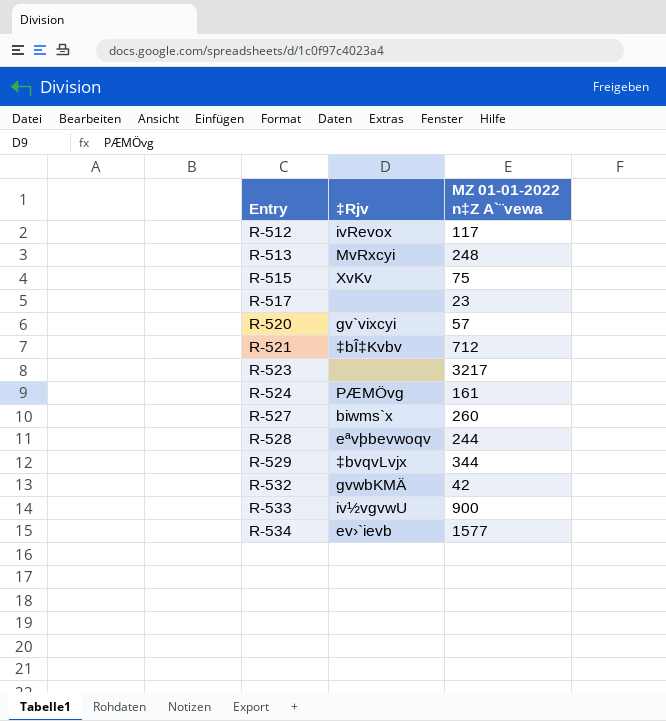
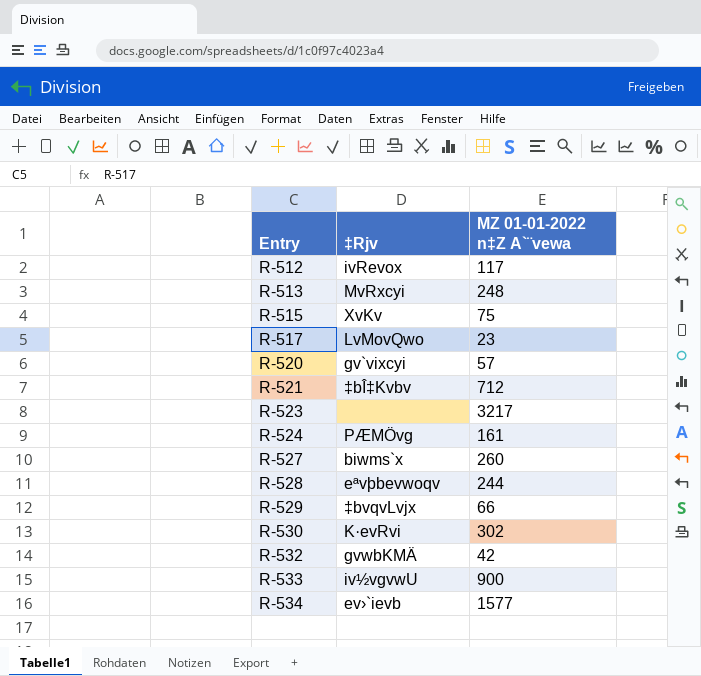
R-517 | ‡Rjv: none -> LvMovQwo
R-529 | MZ 01-01-2022 n‡Z A`¨vewa: 344 -> 66
row R-530: none -> K·evRvi | 302

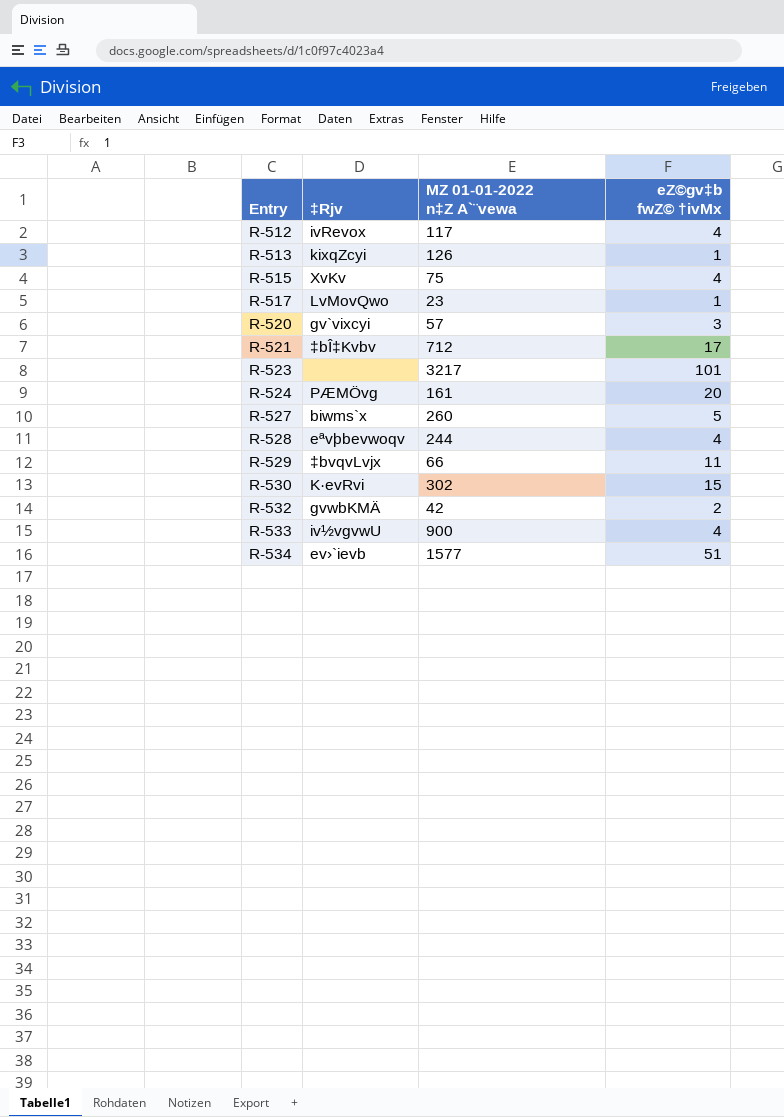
column eZ©gv‡b fwZ© †ivMx | position: none -> 4
R-513 | ‡Rjv: MvRxcyi -> kixqZcyi
R-513 | MZ 01-01-2022 n‡Z A`¨vewa: 248 -> 126

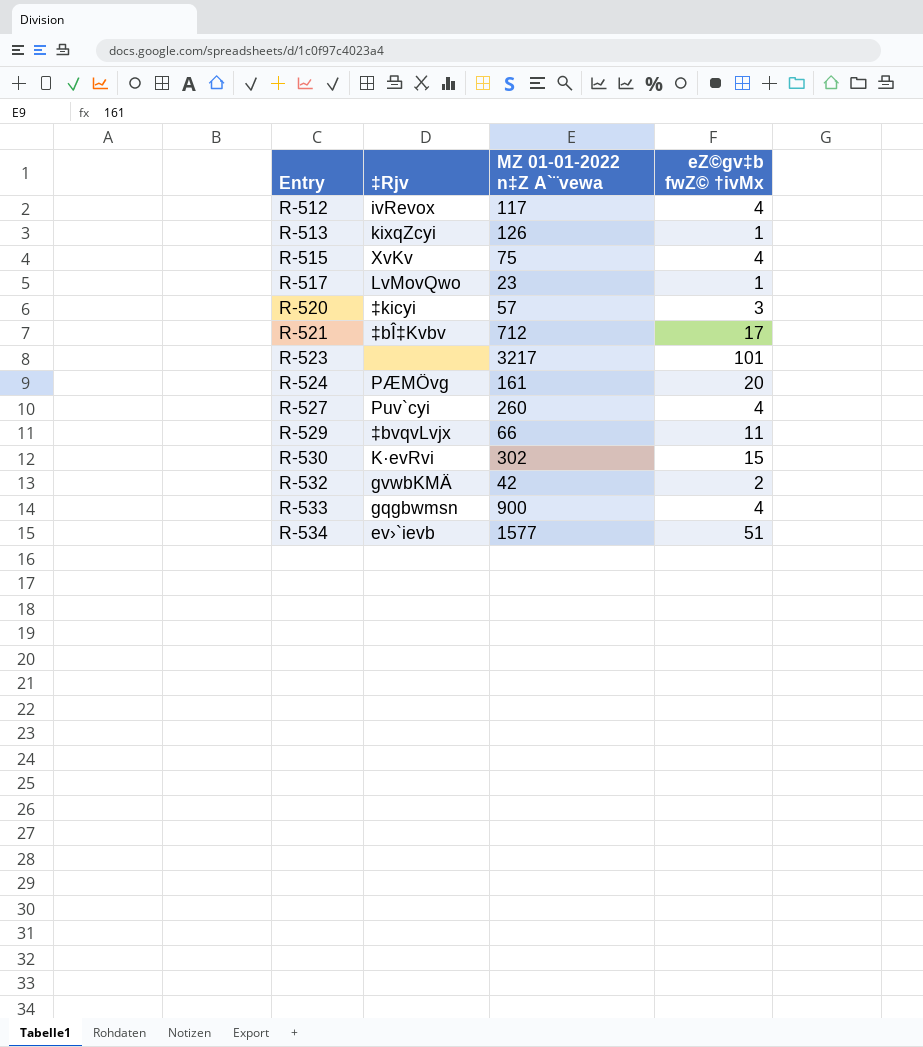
row R-528: eªvþbevwoqv | 244 | 4 -> none
R-520 | ‡Rjv: gv`vixcyi -> ‡kicyi
R-527 | ‡Rjv: biwms`x -> Puv`cyi
R-527 | eZ©gv‡b fwZ© †ivMx: 5 -> 4
R-533 | ‡Rjv: iv½vgvwU -> gqgbwmsn

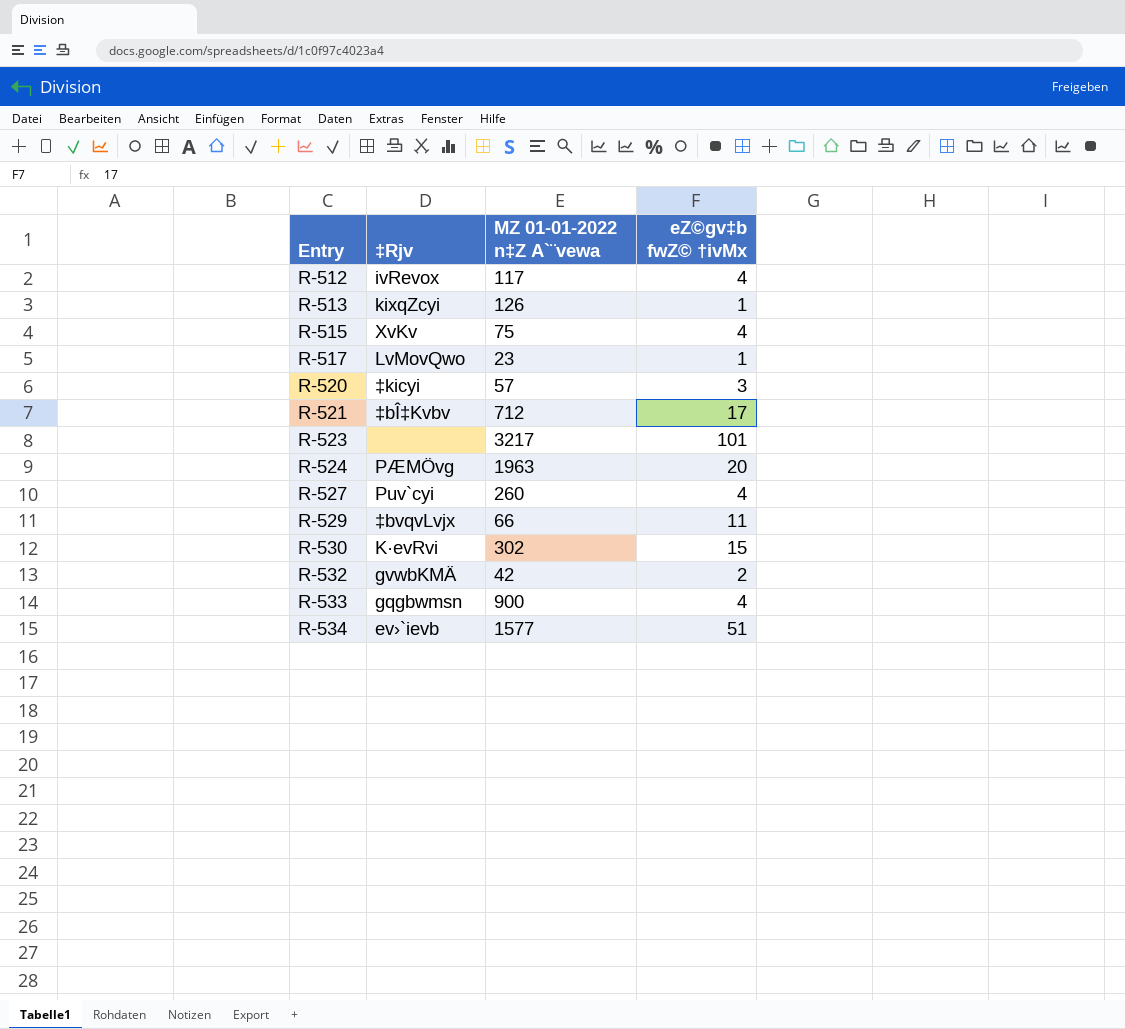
R-524 | MZ 01-01-2022 n‡Z A`¨vewa: 161 -> 1963

